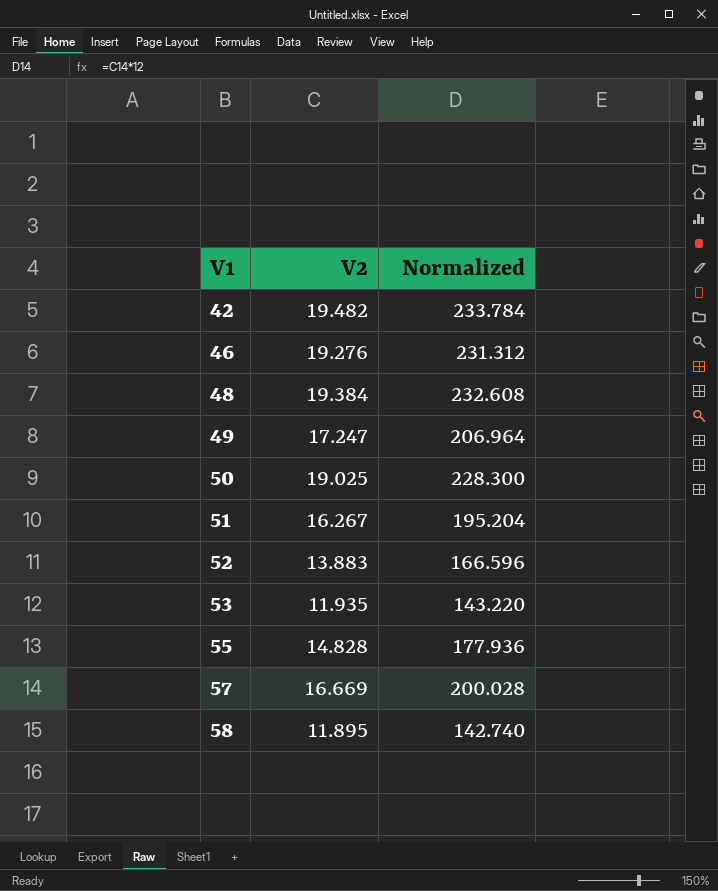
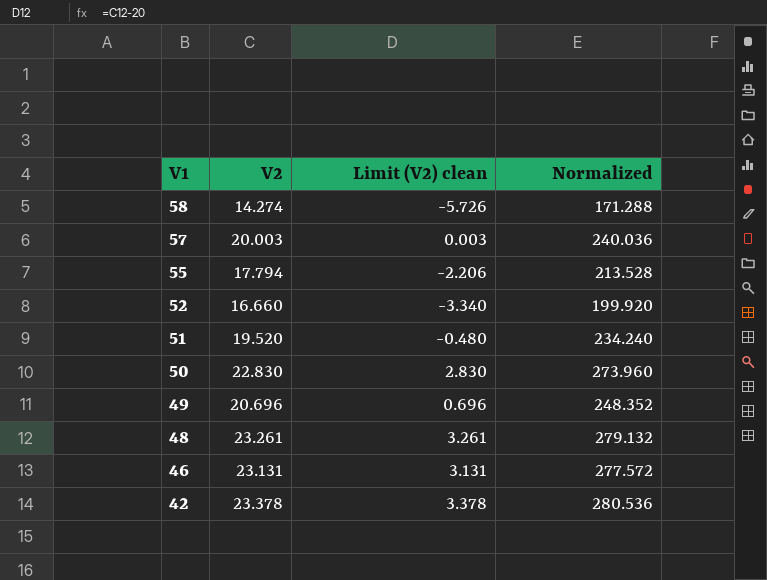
row order: V1 ascending -> V1 descending
column Limit (V2) clean | formula: none -> [V2] - 20
row 53: 11.935 | 143.220 -> none
58 | V2: 11.895 -> 14.274
58 | Normalized: 142.740 -> 171.288
57 | V2: 16.669 -> 20.003
57 | Normalized: 200.028 -> 240.036
55 | V2: 14.828 -> 17.794
55 | Normalized: 177.936 -> 213.528
52 | V2: 13.883 -> 16.660
52 | Normalized: 166.596 -> 199.920
51 | V2: 16.267 -> 19.520
51 | Normalized: 195.204 -> 234.240
50 | V2: 19.025 -> 22.830
50 | Normalized: 228.300 -> 273.960
49 | V2: 17.247 -> 20.696
49 | Normalized: 206.964 -> 248.352
48 | V2: 19.384 -> 23.261
48 | Normalized: 232.608 -> 279.132
46 | V2: 19.276 -> 23.131
46 | Normalized: 231.312 -> 277.572
42 | V2: 19.482 -> 23.378
42 | Normalized: 233.784 -> 280.536

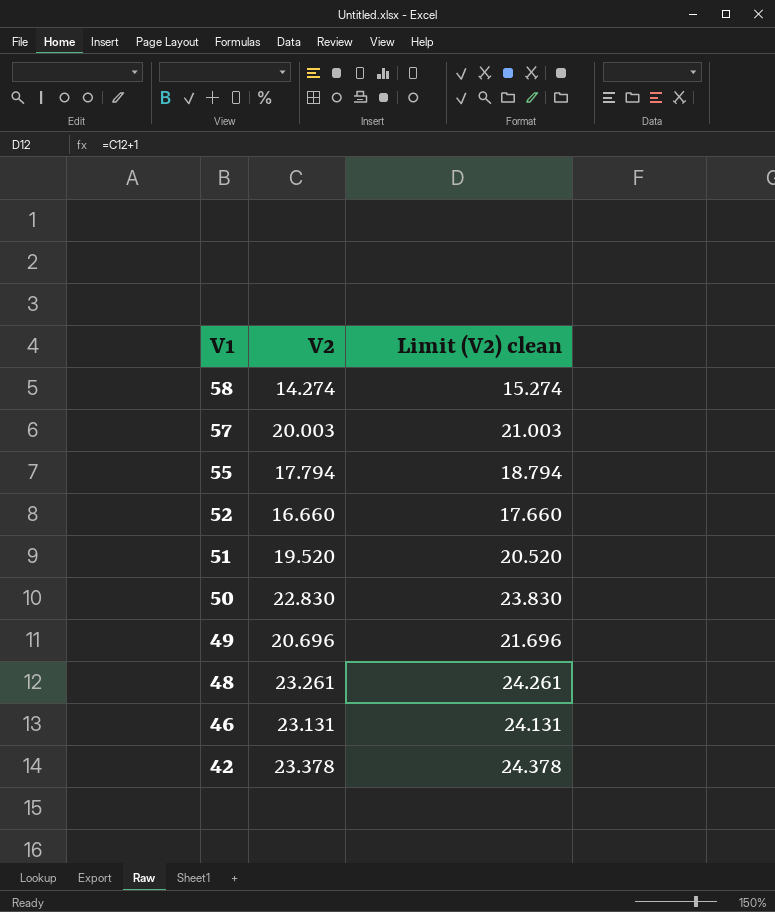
column Normalized | formula: [V2] * 12 -> none
column Limit (V2) clean | formula: [V2] - 20 -> [V2] + 1

